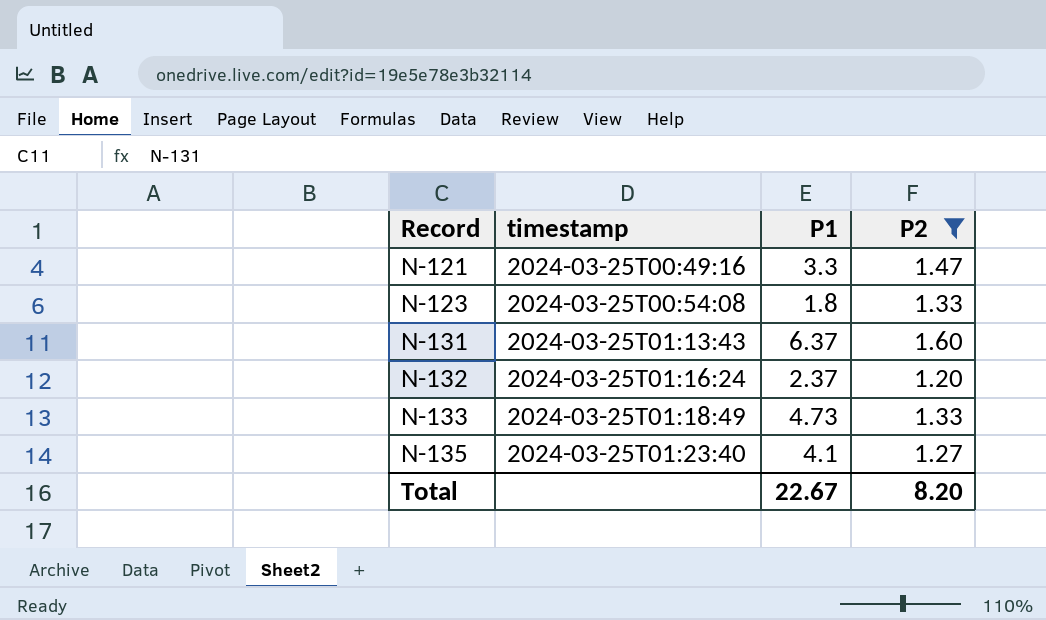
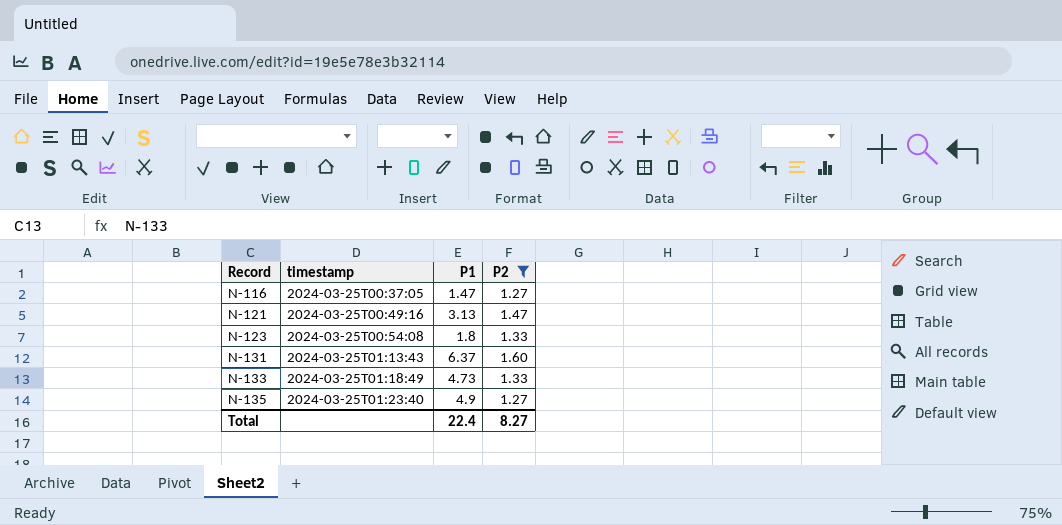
row N-132: 2024-03-25T01:16:24 | 2.37 | 1.20 -> none
row N-116: none -> 2024-03-25T00:37:05 | 1.47 | 1.27
N-121 | P1: 3.3 -> 3.13
N-135 | P1: 4.1 -> 4.9
Total | P1: 22.67 -> 22.4
Total | P2: 8.20 -> 8.27

